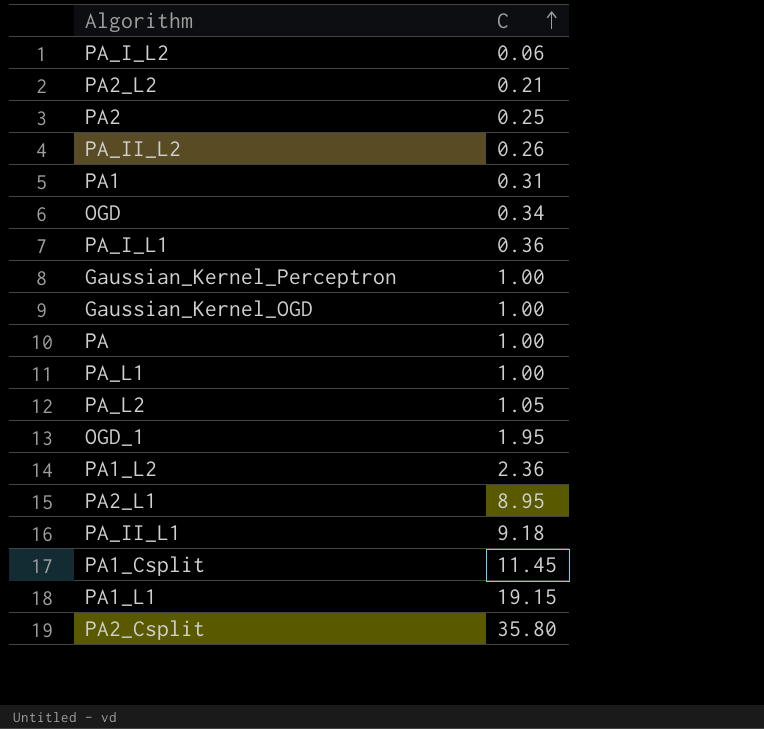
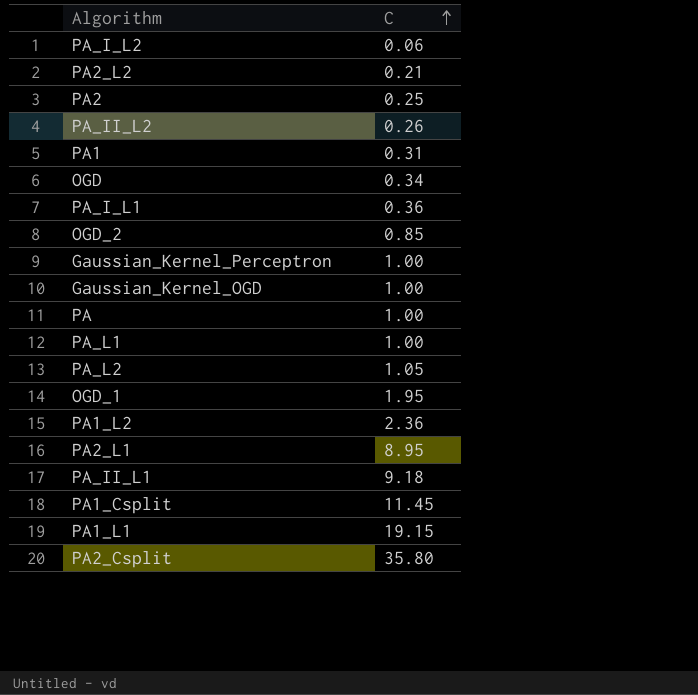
row OGD_2: none -> 0.85

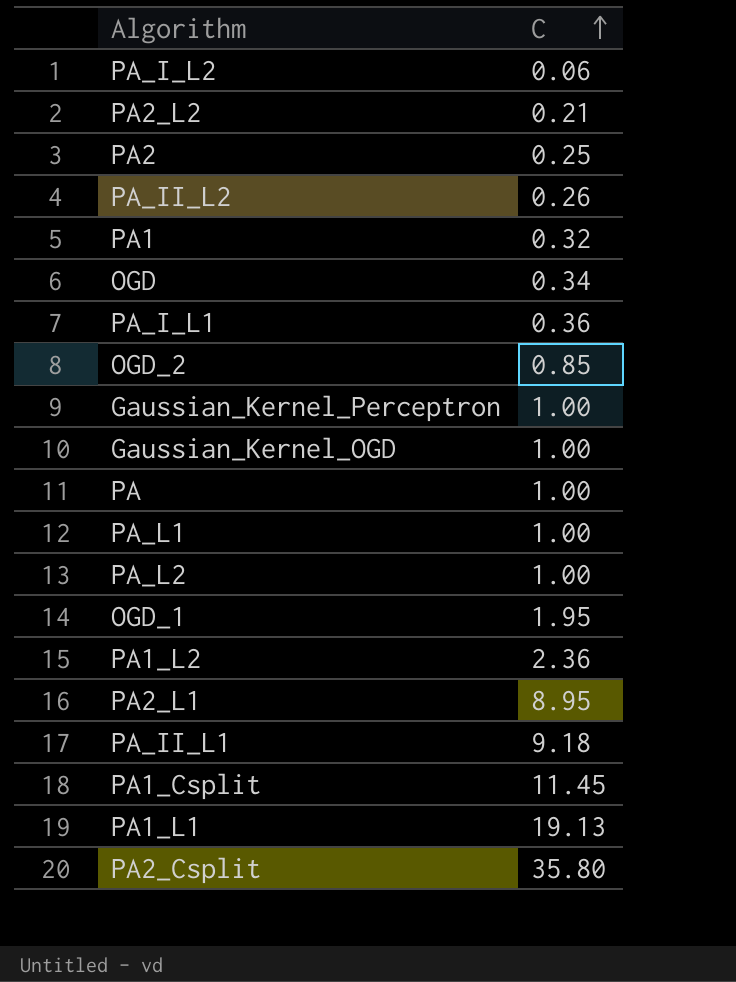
PA1 | C: 0.31 -> 0.32
PA_L2 | C: 1.05 -> 1.00
PA1_L1 | C: 19.15 -> 19.13

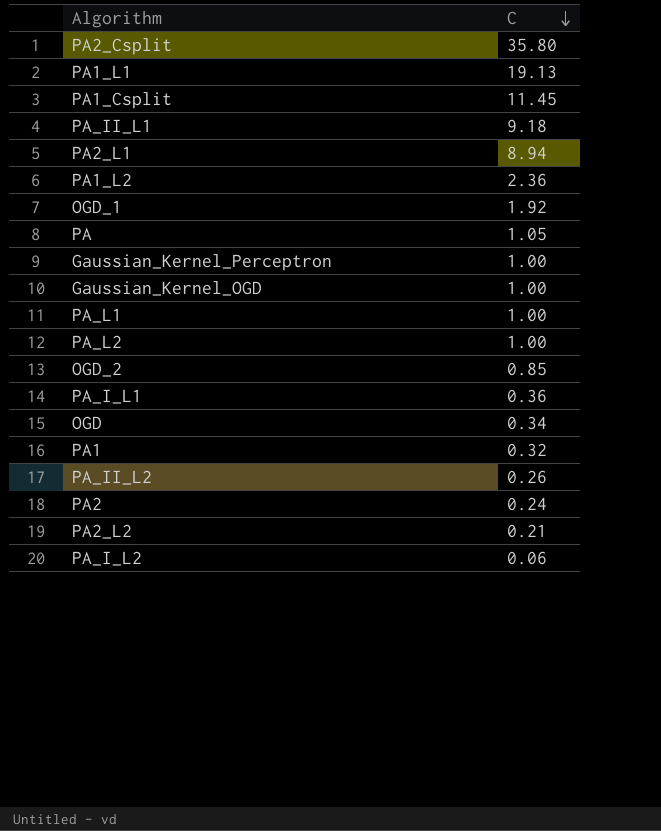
row order: C ascending -> C descending
PA2_L1 | C: 8.95 -> 8.94
OGD_1 | C: 1.95 -> 1.92
PA | C: 1.00 -> 1.05
PA2 | C: 0.25 -> 0.24

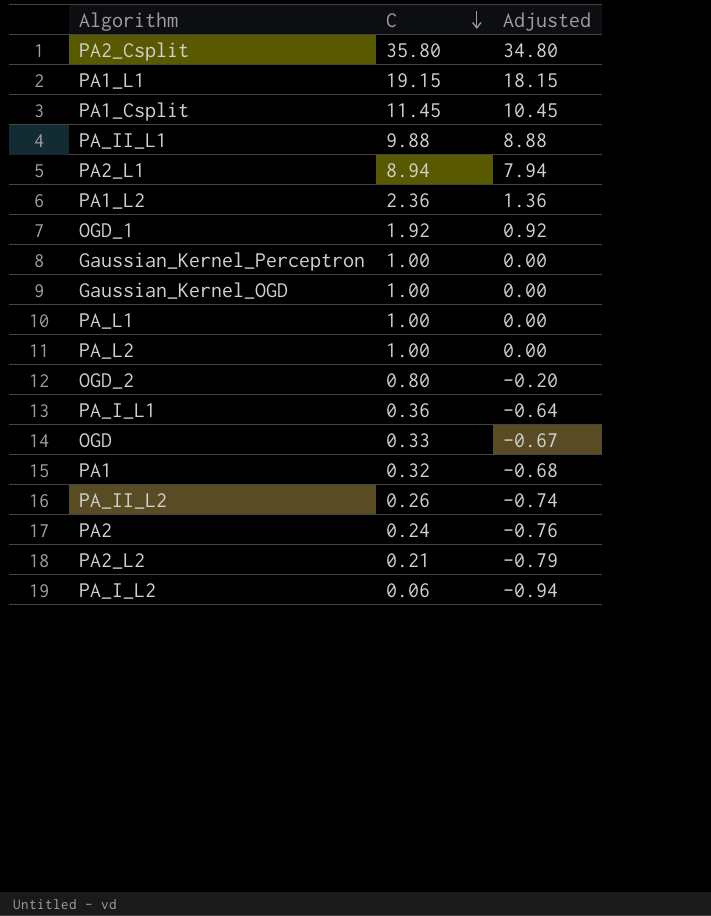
column Adjusted | formula: none -> [C] - 1
row PA: 1.05 -> none
PA1_L1 | C: 19.13 -> 19.15
PA_II_L1 | C: 9.18 -> 9.88
OGD_2 | C: 0.85 -> 0.80
OGD | C: 0.34 -> 0.33

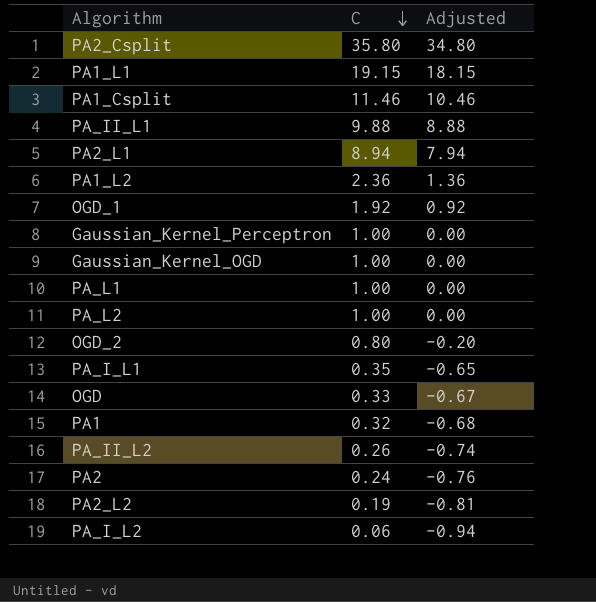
PA1_Csplit | C: 11.45 -> 11.46
PA1_Csplit | Adjusted: 10.45 -> 10.46
PA_I_L1 | C: 0.36 -> 0.35
PA_I_L1 | Adjusted: -0.64 -> -0.65
PA2_L2 | C: 0.21 -> 0.19
PA2_L2 | Adjusted: -0.79 -> -0.81

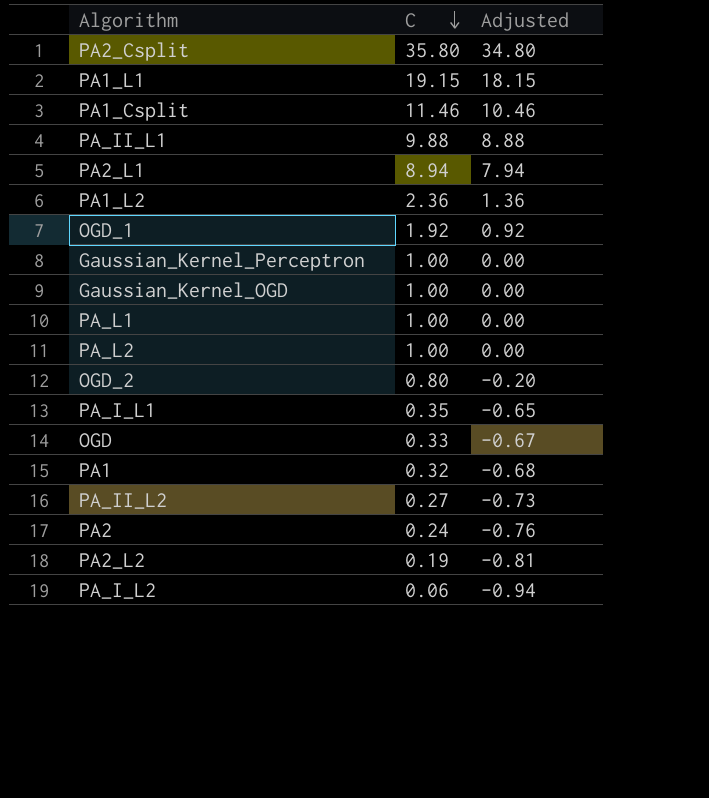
PA_II_L2 | C: 0.26 -> 0.27
PA_II_L2 | Adjusted: -0.74 -> -0.73

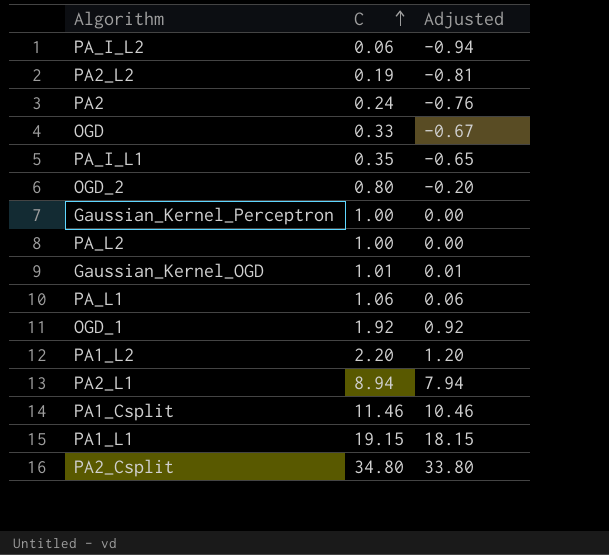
row order: C descending -> C ascending
row PA_II_L1: 9.88 | 8.88 -> none
row PA1: 0.32 | -0.68 -> none
row PA_II_L2: 0.27 | -0.73 -> none
Gaussian_Kernel_OGD | C: 1.00 -> 1.01
Gaussian_Kernel_OGD | Adjusted: 0.00 -> 0.01
PA_L1 | C: 1.00 -> 1.06
PA_L1 | Adjusted: 0.00 -> 0.06
PA1_L2 | C: 2.36 -> 2.20
PA1_L2 | Adjusted: 1.36 -> 1.20
PA2_Csplit | C: 35.80 -> 34.80
PA2_Csplit | Adjusted: 34.80 -> 33.80

